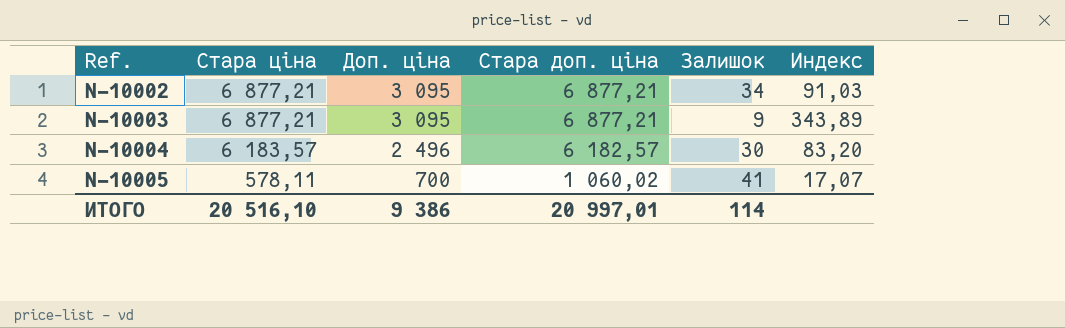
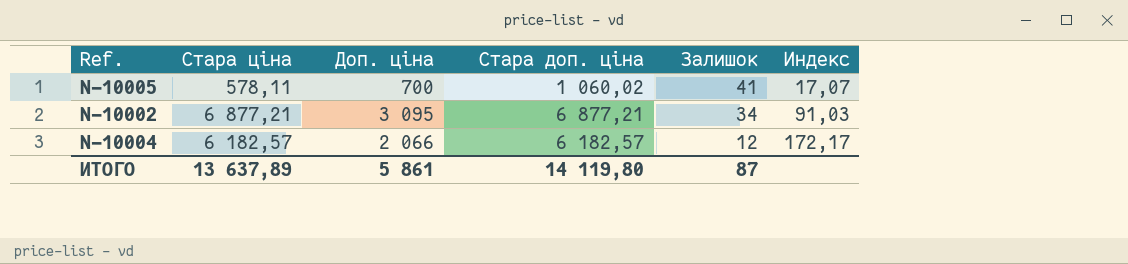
row order: Ref. ascending -> Залишок descending
row N-10003: 6 877,21 | 3 095 | 6 877,21 | 9 | 343,89 -> none
N-10004 | Стара ціна: 6 183,57 -> 6 182,57
N-10004 | Доп. ціна: 2 496 -> 2 066
N-10004 | Залишок: 30 -> 12
N-10004 | Индекс: 83,20 -> 172,17
ИТОГО | Стара ціна: 20 516,10 -> 13 637,89
ИТОГО | Доп. ціна: 9 386 -> 5 861
ИТОГО | Стара доп. ціна: 20 997,01 -> 14 119,80
ИТОГО | Залишок: 114 -> 87

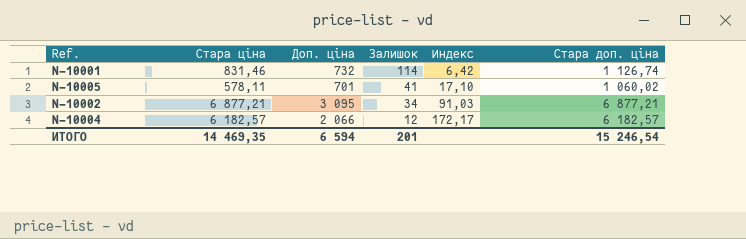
column Стара доп. ціна | position: 4 -> 6
row N-10001: none -> 831,46 | 732 | 114 | 6,42 | 1 126,74
N-10005 | Доп. ціна: 700 -> 701
N-10005 | Индекс: 17,07 -> 17,10
ИТОГО | Стара ціна: 13 637,89 -> 14 469,35
ИТОГО | Доп. ціна: 5 861 -> 6 594
ИТОГО | Залишок: 87 -> 201
ИТОГО | Стара доп. ціна: 14 119,80 -> 15 246,54

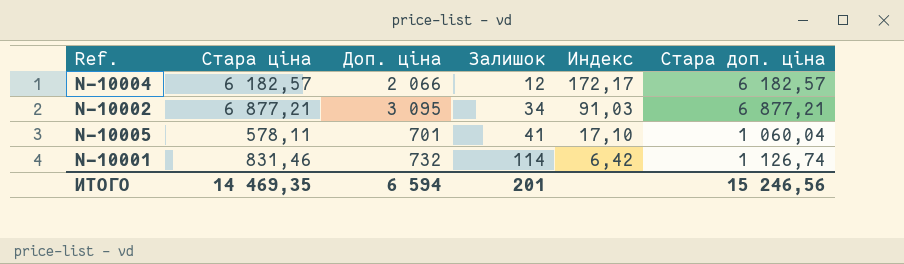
row order: Залишок descending -> Залишок ascending
N-10005 | Стара доп. ціна: 1 060,02 -> 1 060,04
ИТОГО | Стара доп. ціна: 15 246,54 -> 15 246,56

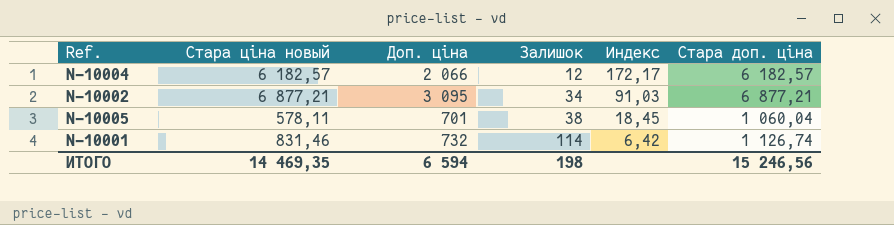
column name: Стара ціна -> Стара ціна новый
N-10005 | Залишок: 41 -> 38
N-10005 | Индекс: 17,10 -> 18,45
ИТОГО | Залишок: 201 -> 198

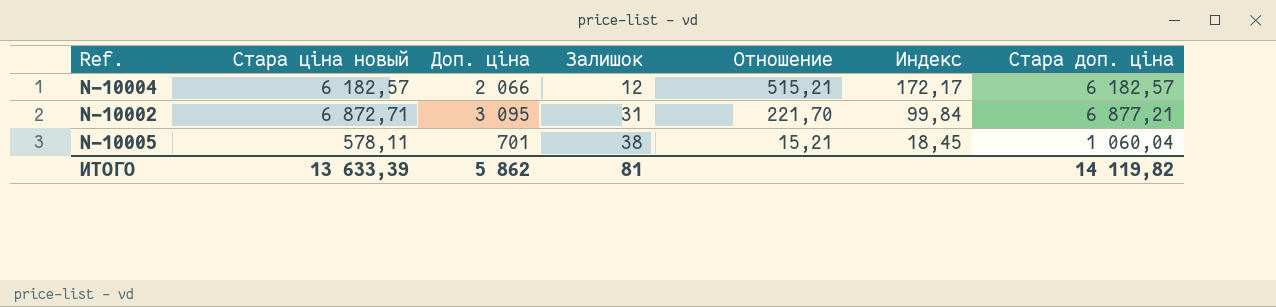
column Отношение | formula: none -> [Стара ціна новый] / [Залишок]
row N-10001: 831,46 | 732 | 114 | 6,42 | 1 126,74 -> none
N-10002 | Стара ціна новый: 6 877,21 -> 6 872,71
N-10002 | Залишок: 34 -> 31
N-10002 | Индекс: 91,03 -> 99,84
ИТОГО | Стара ціна новый: 14 469,35 -> 13 633,39
ИТОГО | Доп. ціна: 6 594 -> 5 862
ИТОГО | Залишок: 198 -> 81
ИТОГО | Стара доп. ціна: 15 246,56 -> 14 119,82

